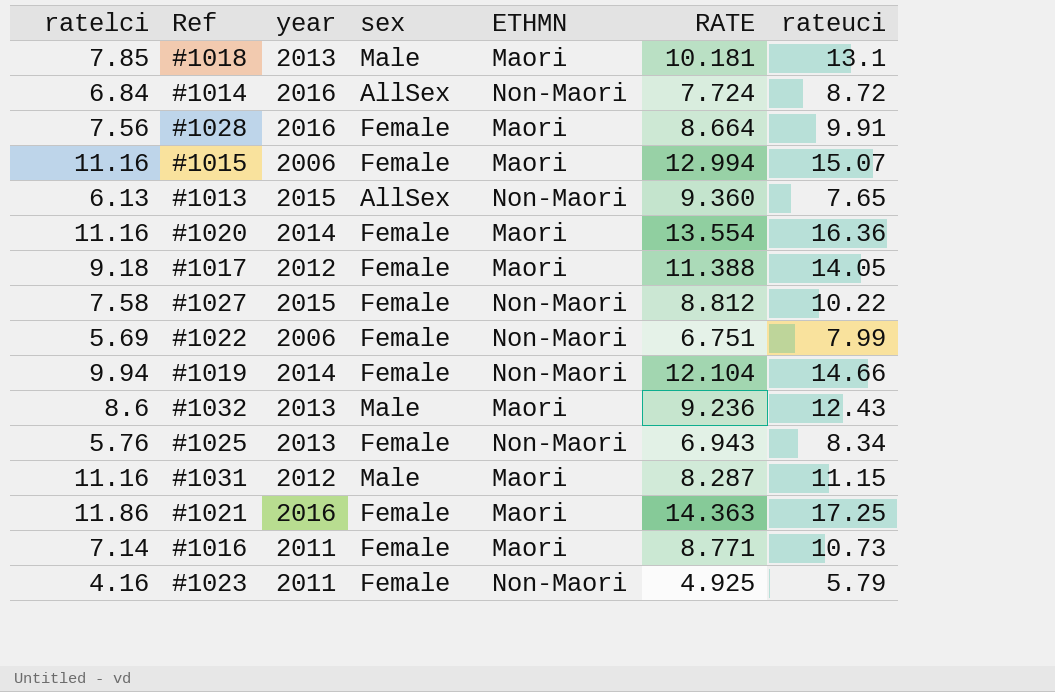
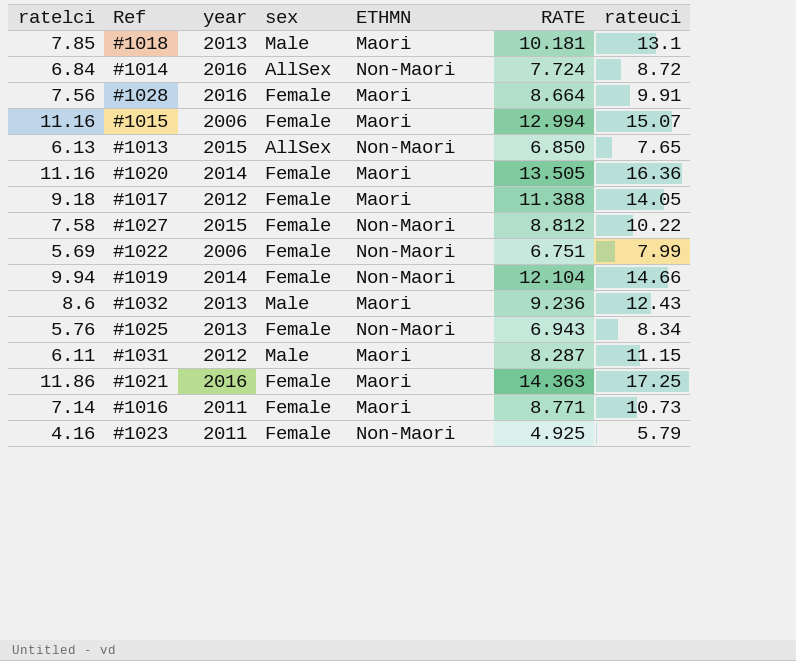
#1013 | RATE: 9.360 -> 6.850
#1020 | RATE: 13.554 -> 13.505
#1031 | ratelci: 11.16 -> 6.11

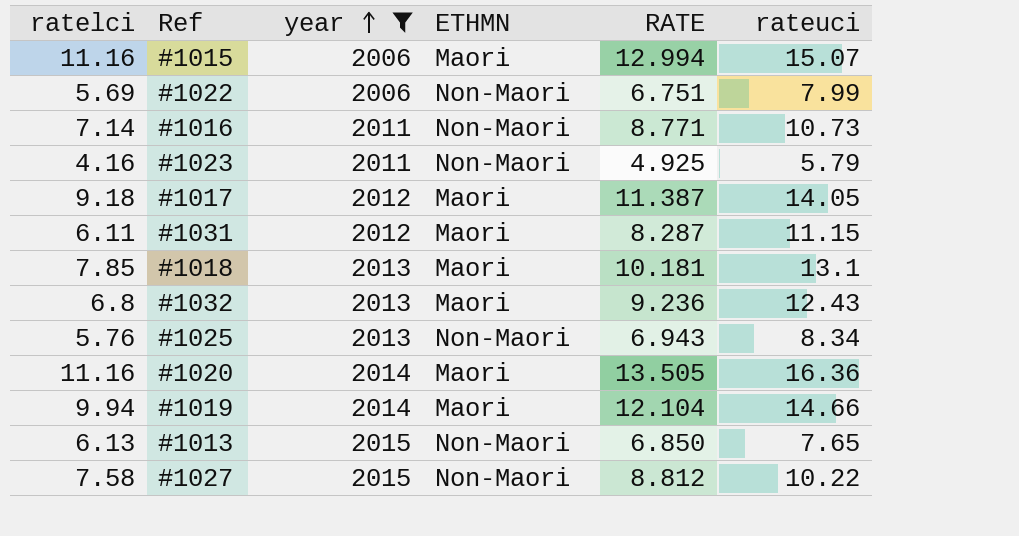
filter: none -> year != 2016
row order: none -> year ascending
column sex | position: 4 -> none
#1016 | ETHMN: Maori -> Non-Maori
#1017 | RATE: 11.388 -> 11.387
#1032 | ratelci: 8.6 -> 6.8
#1019 | ETHMN: Non-Maori -> Maori

